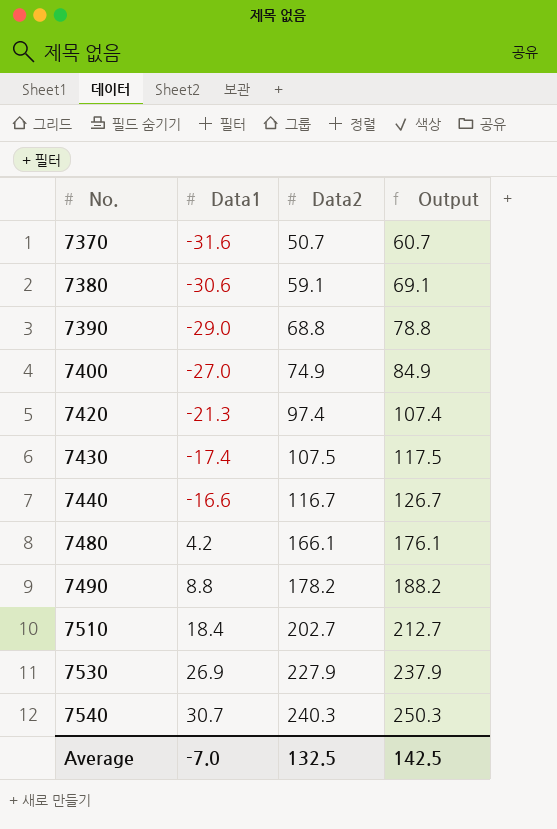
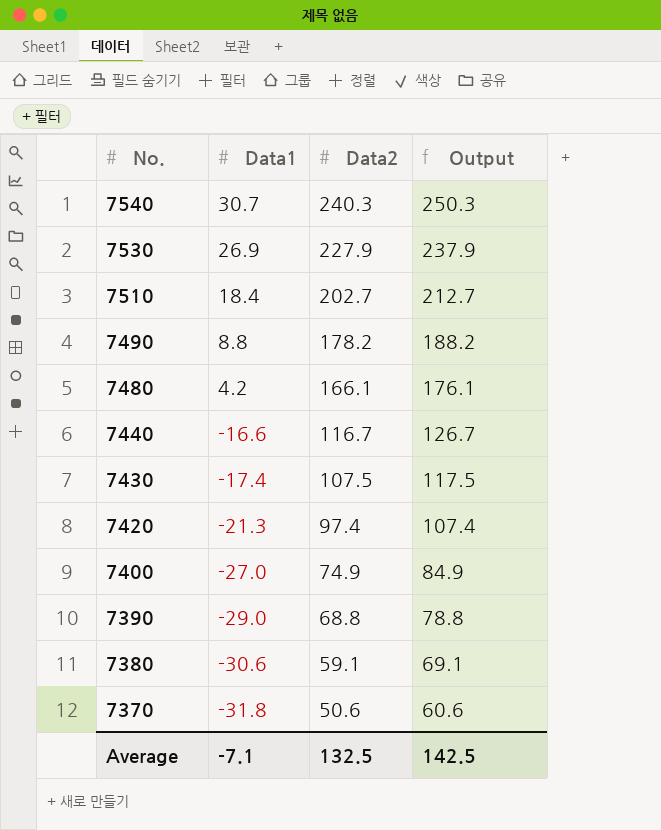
row order: No. ascending -> No. descending
7370 | Data1: -31.6 -> -31.8
7370 | Data2: 50.7 -> 50.6
7370 | Output: 60.7 -> 60.6
Average | Data1: -7.0 -> -7.1

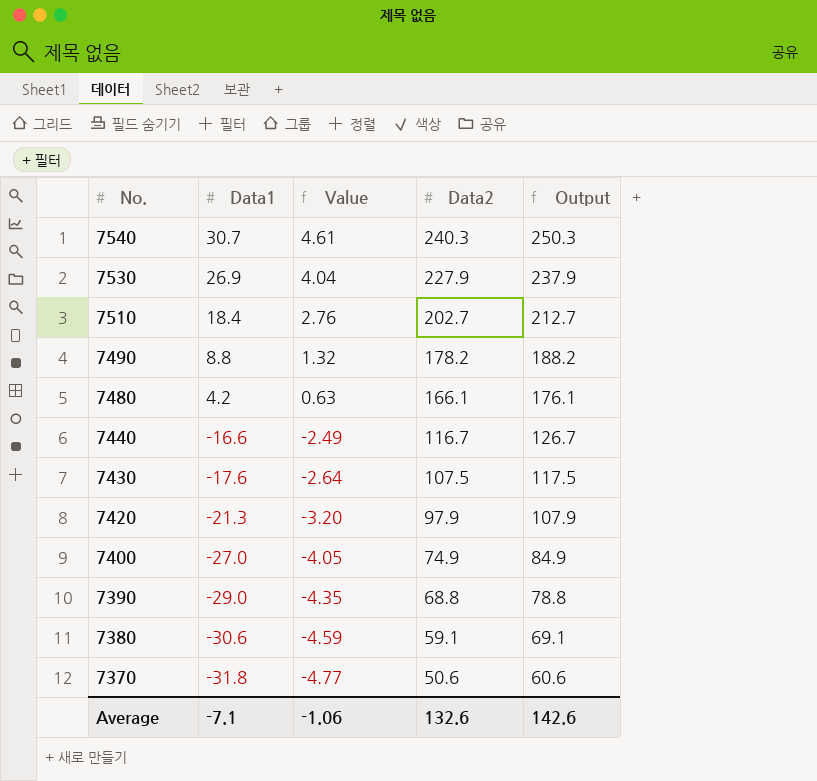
column Value | formula: none -> [Data1] * 0.15
7430 | Data1: -17.4 -> -17.6
7420 | Data2: 97.4 -> 97.9
7420 | Output: 107.4 -> 107.9
Average | Data2: 132.5 -> 132.6
Average | Output: 142.5 -> 142.6

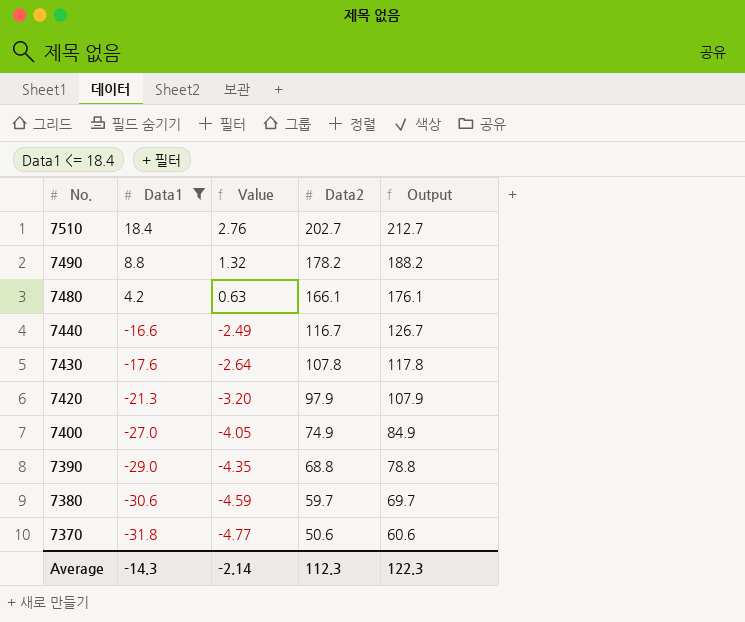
filter: none -> Data1 <= 18.4
7430 | Data2: 107.5 -> 107.8
7430 | Output: 117.5 -> 117.8
7380 | Data2: 59.1 -> 59.7
7380 | Output: 69.1 -> 69.7
Average | Data1: -7.1 -> -14.3
Average | Value: -1.06 -> -2.14
Average | Data2: 132.6 -> 112.3
Average | Output: 142.6 -> 122.3

